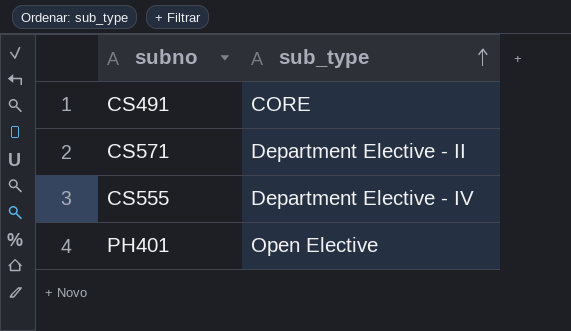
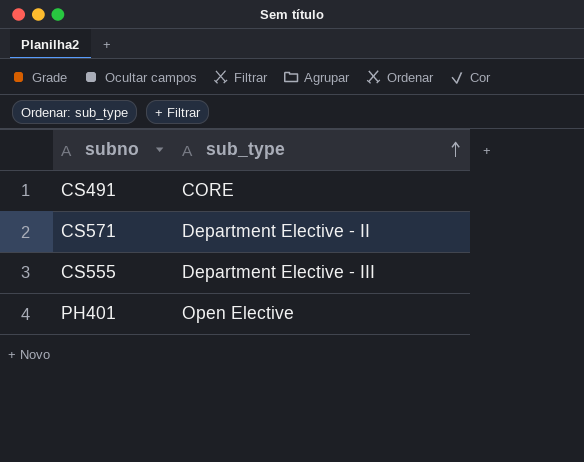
CS555 | sub_type: Department Elective - IV -> Department Elective - III

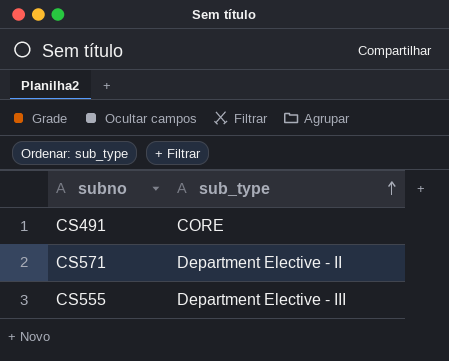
row PH401: Open Elective -> none

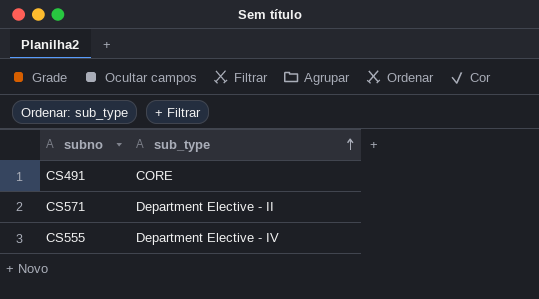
CS555 | sub_type: Department Elective - III -> Department Elective - IV

